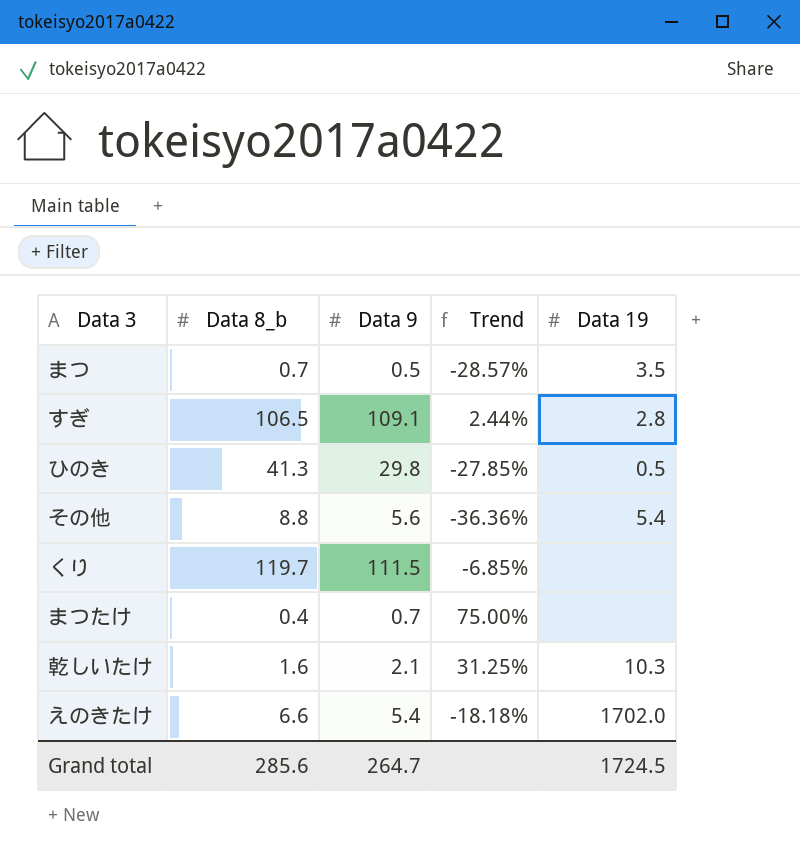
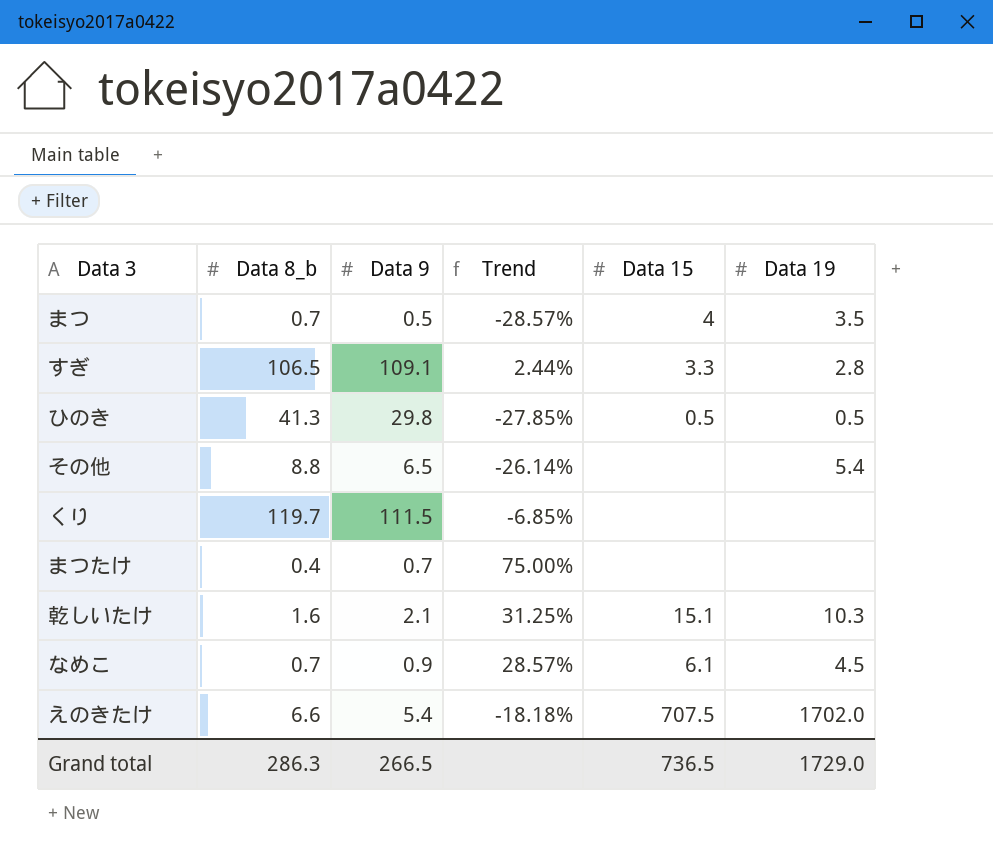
column Data 15 | position: none -> 5
その他 | Data 9: 5.6 -> 6.5
その他 | Trend: -36.36% -> -26.14%
row なめこ: none -> 0.7 | 0.9 | 28.57% | 6.1 | 4.5
Grand total | Data 8_b: 285.6 -> 286.3
Grand total | Data 9: 264.7 -> 266.5
Grand total | Data 19: 1724.5 -> 1729.0

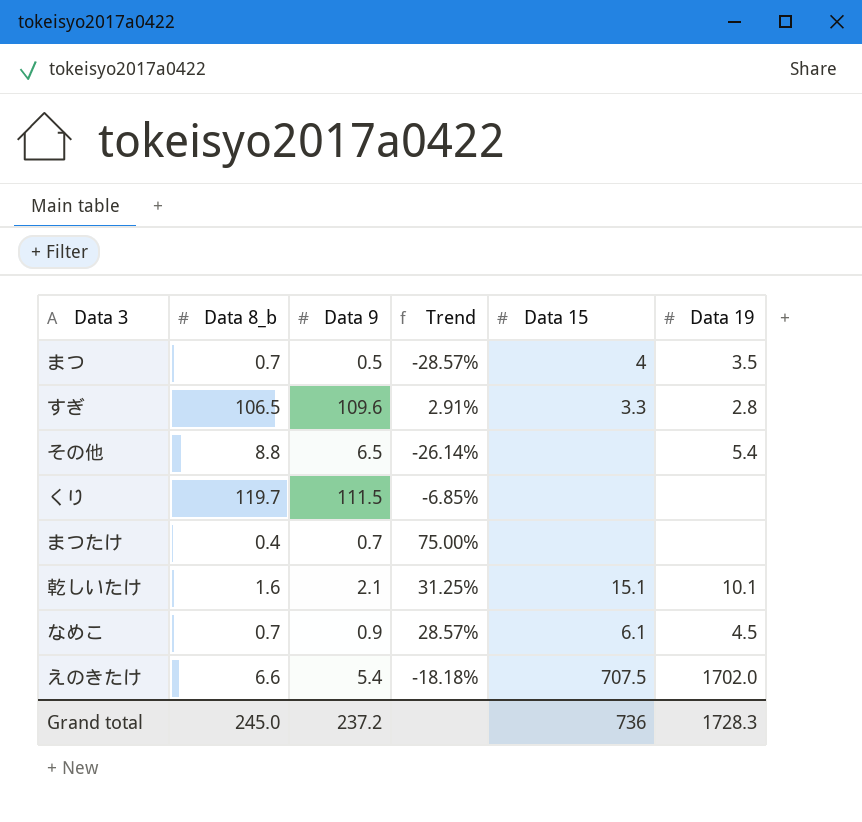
row ひのき: 41.3 | 29.8 | -27.85% | 0.5 | 0.5 -> none
すぎ | Data 9: 109.1 -> 109.6
すぎ | Trend: 2.44% -> 2.91%
乾しいたけ | Data 19: 10.3 -> 10.1
Grand total | Data 8_b: 286.3 -> 245.0
Grand total | Data 9: 266.5 -> 237.2
Grand total | Data 15: 736.5 -> 736
Grand total | Data 19: 1729.0 -> 1728.3

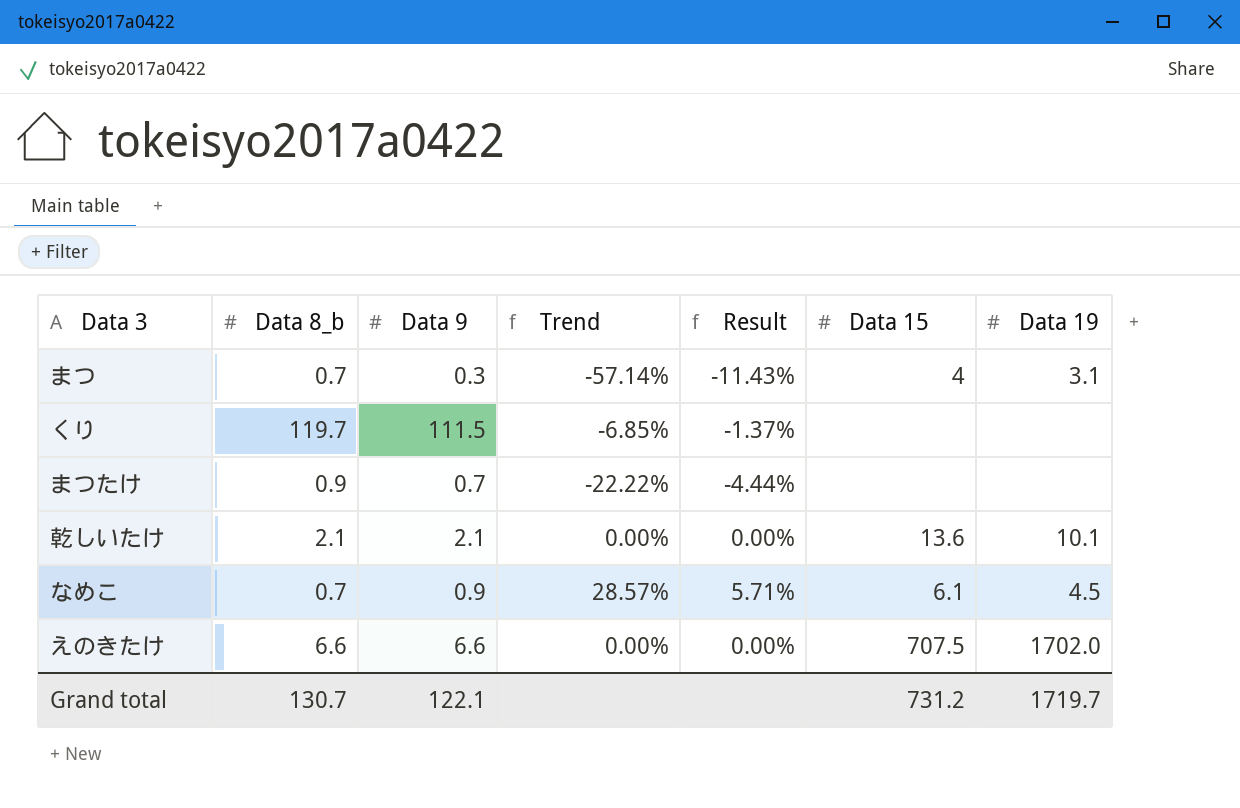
column Result | formula: none -> [Trend] * 0.2
row すぎ: 106.5 | 109.6 | 2.91% | 3.3 | 2.8 -> none
row その他: 8.8 | 6.5 | -26.14% | none | 5.4 -> none
まつ | Data 9: 0.5 -> 0.3
まつ | Trend: -28.57% -> -57.14%
まつ | Data 19: 3.5 -> 3.1
まつたけ | Data 8_b: 0.4 -> 0.9
まつたけ | Trend: 75.00% -> -22.22%
乾しいたけ | Data 8_b: 1.6 -> 2.1
乾しいたけ | Trend: 31.25% -> 0.00%
乾しいたけ | Data 15: 15.1 -> 13.6
えのきたけ | Data 9: 5.4 -> 6.6
えのきたけ | Trend: -18.18% -> 0.00%
Grand total | Data 8_b: 245.0 -> 130.7
Grand total | Data 9: 237.2 -> 122.1
Grand total | Data 15: 736 -> 731.2
Grand total | Data 19: 1728.3 -> 1719.7

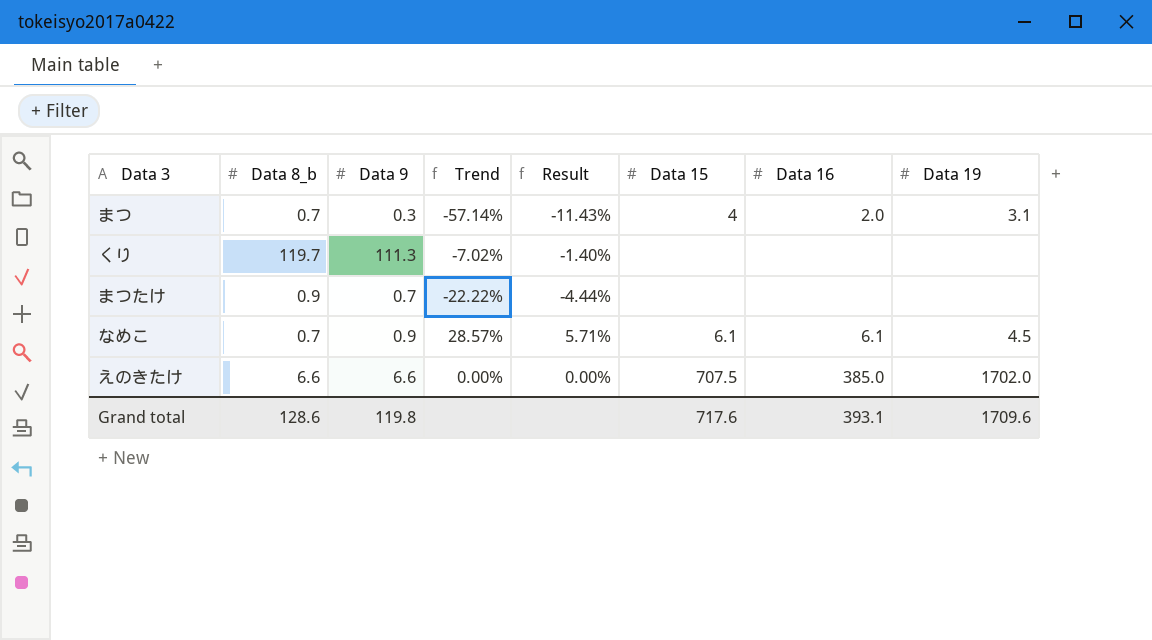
column Data 16 | position: none -> 7
row 乾しいたけ: 2.1 | 2.1 | 0.00% | 0.00% | 13.6 | 10.1 -> none
くり | Data 9: 111.5 -> 111.3
くり | Trend: -6.85% -> -7.02%
くり | Result: -1.37% -> -1.40%
Grand total | Data 8_b: 130.7 -> 128.6
Grand total | Data 9: 122.1 -> 119.8
Grand total | Data 15: 731.2 -> 717.6
Grand total | Data 19: 1719.7 -> 1709.6

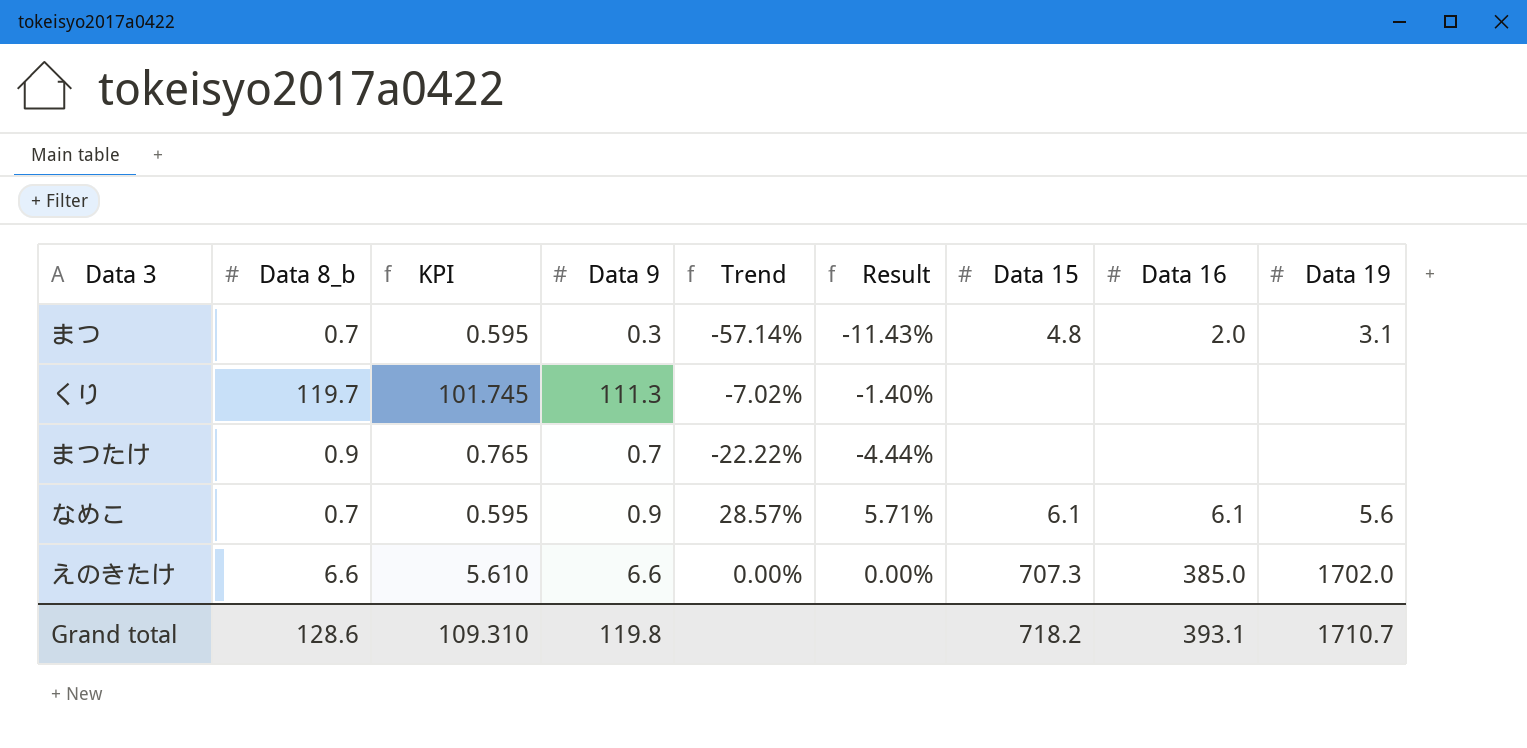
column KPI | formula: none -> [Data 8_b] * 0.85
まつ | Data 15: 4 -> 4.8
なめこ | Data 19: 4.5 -> 5.6
えのきたけ | Data 15: 707.5 -> 707.3
Grand total | Data 15: 717.6 -> 718.2
Grand total | Data 19: 1709.6 -> 1710.7

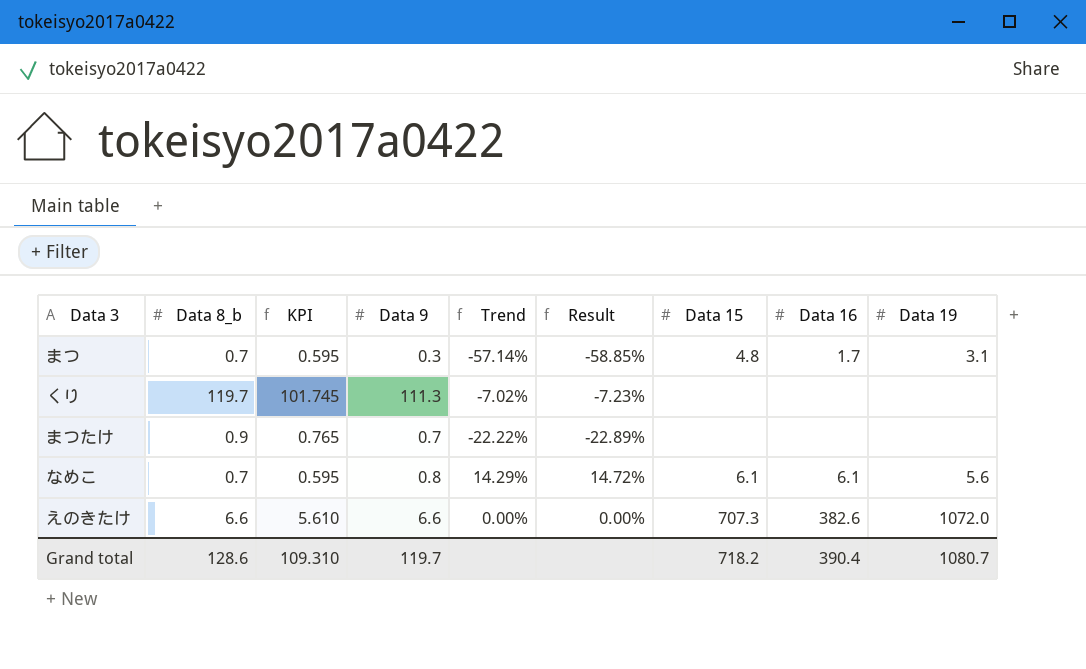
column Result | formula: [Trend] * 0.2 -> [Trend] * 1.03
まつ | Data 16: 2.0 -> 1.7
なめこ | Data 9: 0.9 -> 0.8
なめこ | Trend: 28.57% -> 14.29%
えのきたけ | Data 16: 385.0 -> 382.6
えのきたけ | Data 19: 1702.0 -> 1072.0
Grand total | Data 9: 119.8 -> 119.7
Grand total | Data 16: 393.1 -> 390.4
Grand total | Data 19: 1710.7 -> 1080.7

